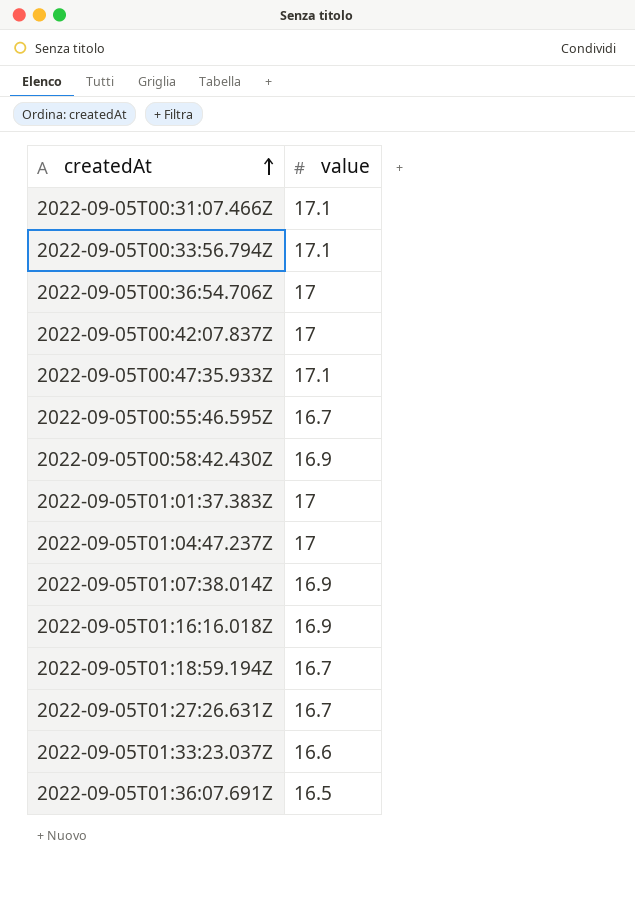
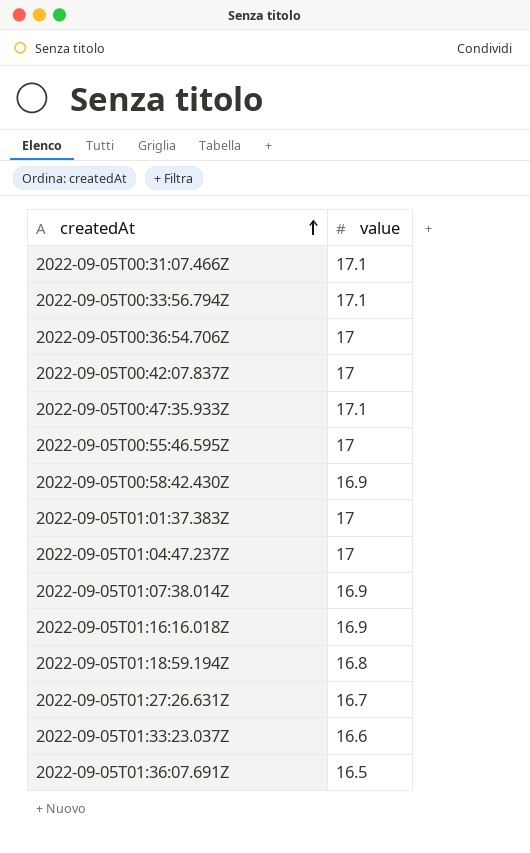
2022-09-05T00:55:46.595Z | value: 16.7 -> 17
2022-09-05T01:18:59.194Z | value: 16.7 -> 16.8

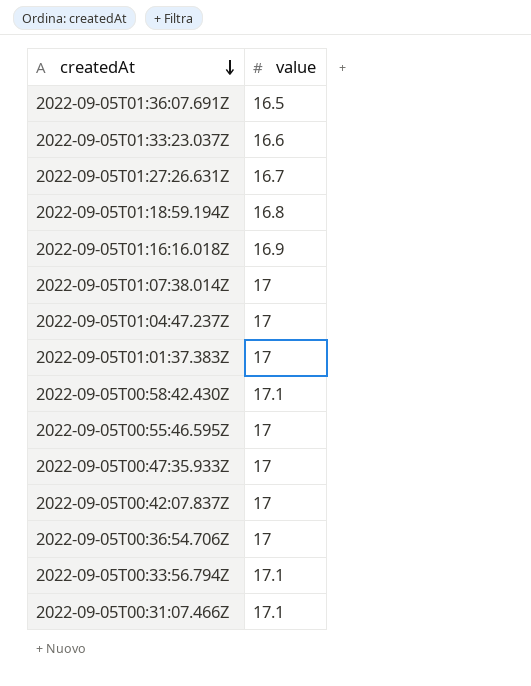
row order: createdAt ascending -> createdAt descending
2022-09-05T01:07:38.014Z | value: 16.9 -> 17
2022-09-05T00:58:42.430Z | value: 16.9 -> 17.1
2022-09-05T00:47:35.933Z | value: 17.1 -> 17

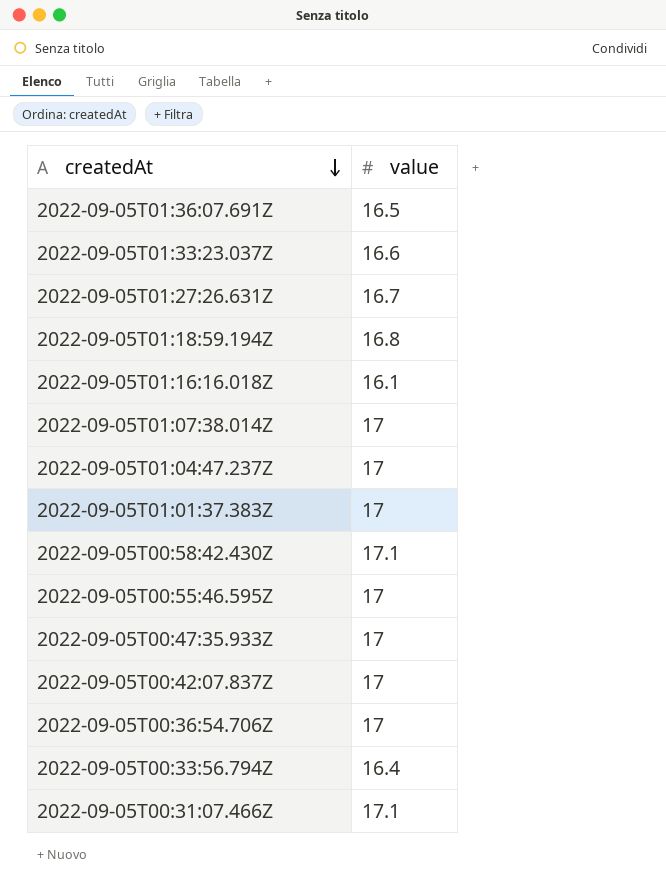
2022-09-05T01:16:16.018Z | value: 16.9 -> 16.1
2022-09-05T00:33:56.794Z | value: 17.1 -> 16.4

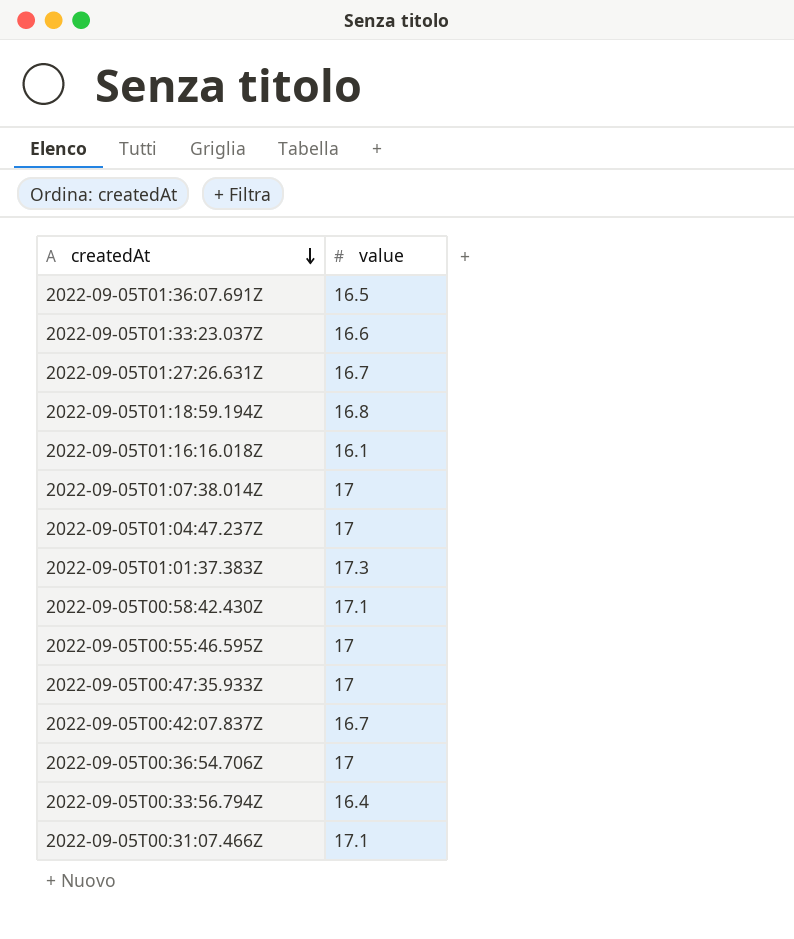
2022-09-05T01:01:37.383Z | value: 17 -> 17.3
2022-09-05T00:42:07.837Z | value: 17 -> 16.7

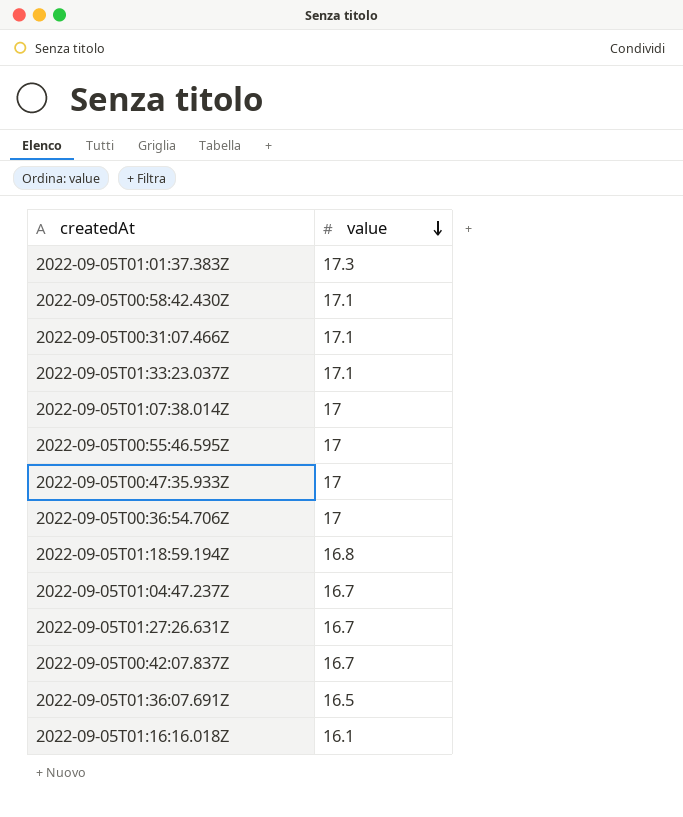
row order: createdAt descending -> value descending
row 2022-09-05T00:33:56.794Z: 16.4 -> none
2022-09-05T01:33:23.037Z | value: 16.6 -> 17.1
2022-09-05T01:04:47.237Z | value: 17 -> 16.7

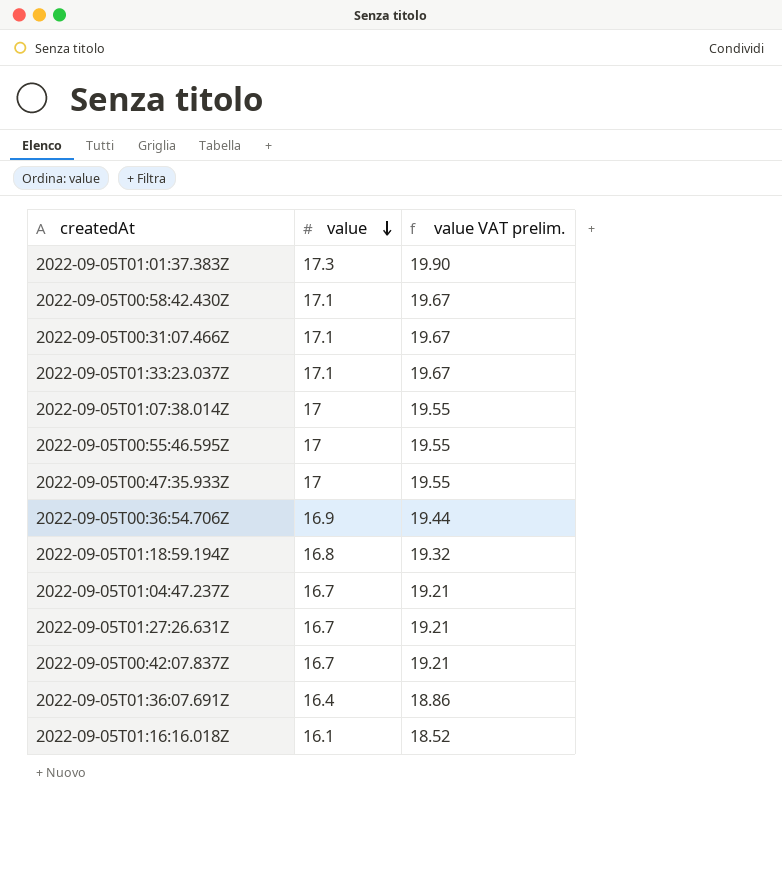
column value VAT prelim. | formula: none -> [value] * 1.15
2022-09-05T00:36:54.706Z | value: 17 -> 16.9
2022-09-05T01:36:07.691Z | value: 16.5 -> 16.4

